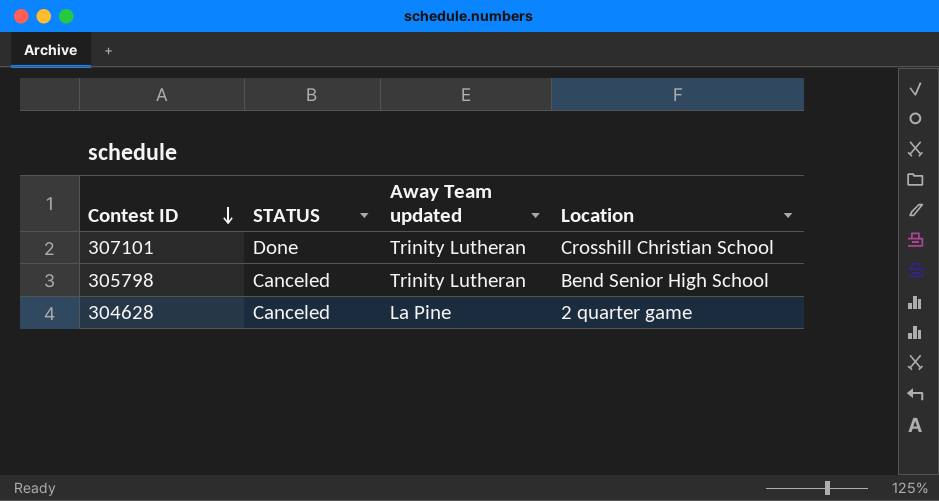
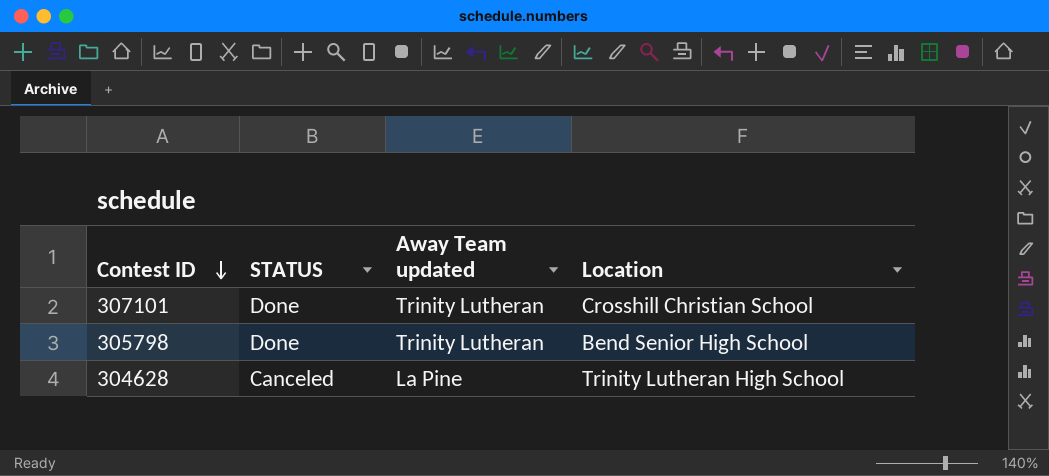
305798 | STATUS: Canceled -> Done
304628 | Location: 2 quarter game -> Trinity Lutheran High School

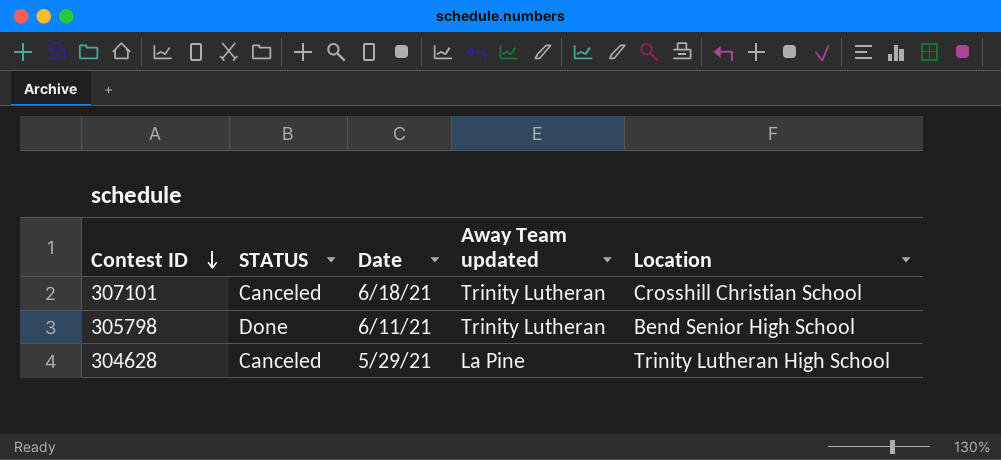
column Date | position: none -> 3
307101 | STATUS: Done -> Canceled

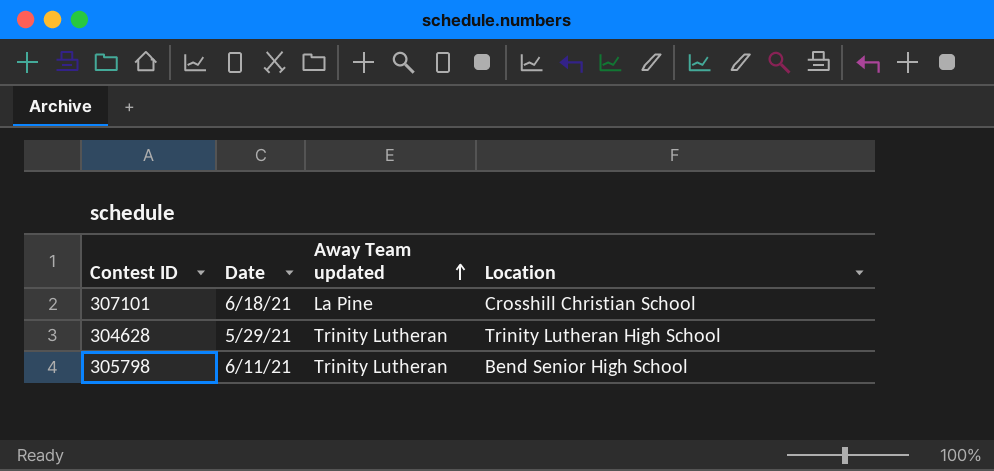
row order: Contest ID descending -> Away Team updated ascending
column STATUS | position: 2 -> none
307101 | Away Team updated: Trinity Lutheran -> La Pine
304628 | Away Team updated: La Pine -> Trinity Lutheran

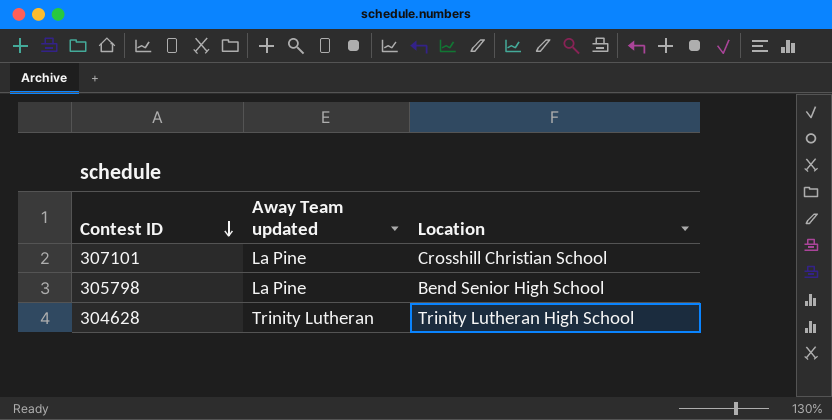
row order: Away Team updated ascending -> Contest ID descending
column Date | position: 2 -> none
305798 | Away Team updated: Trinity Lutheran -> La Pine

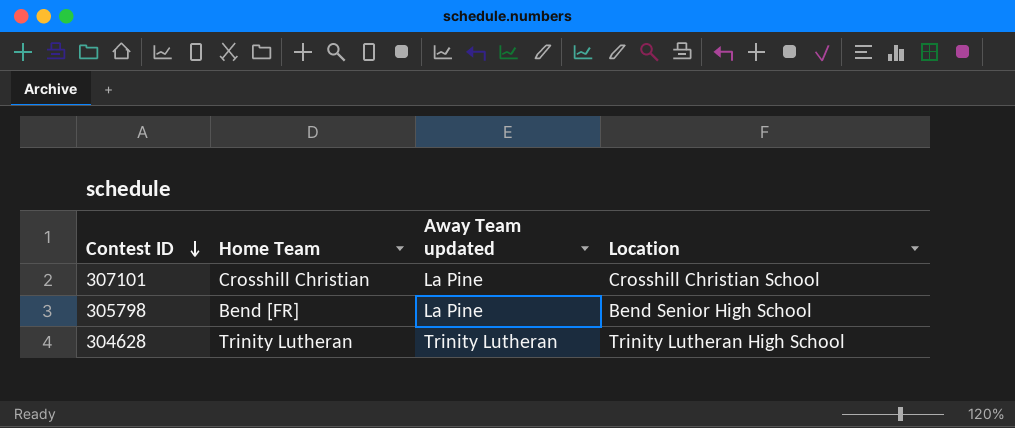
column Home Team | position: none -> 2

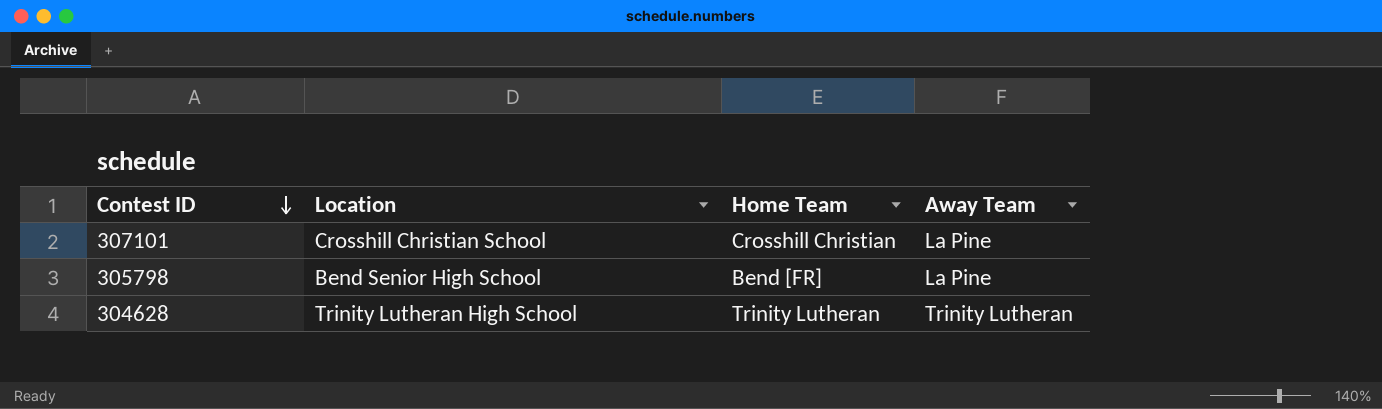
column Location | position: 4 -> 2
column name: Away Team updated -> Away Team

